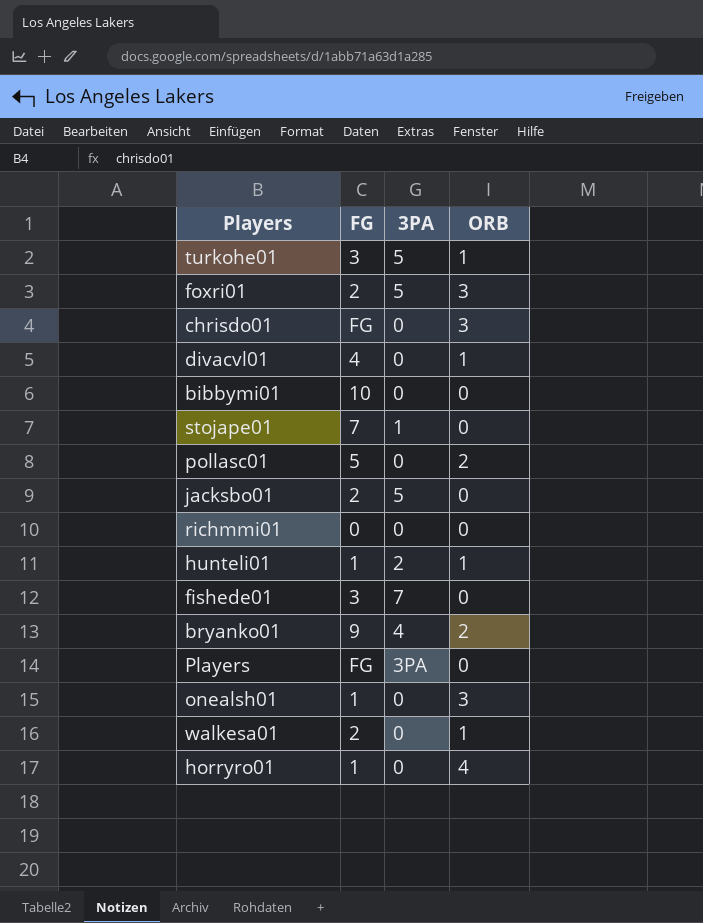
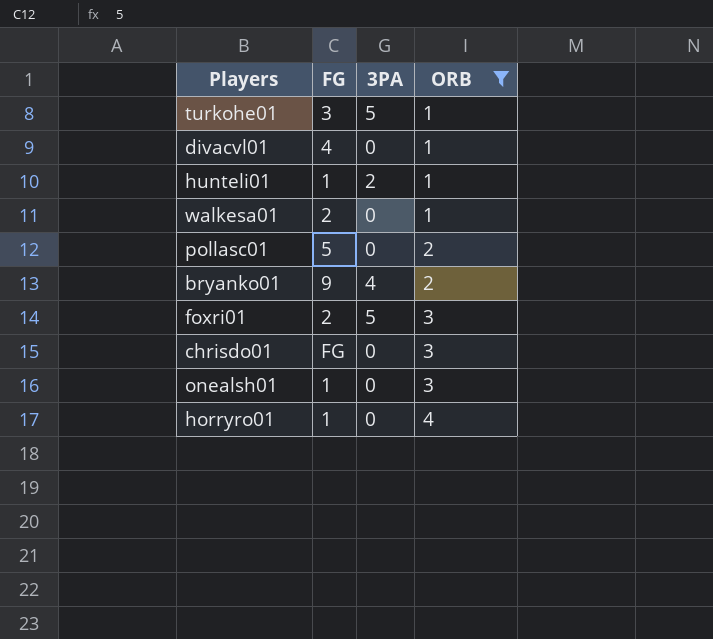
filter: none -> ORB != 0
row order: none -> ORB ascending

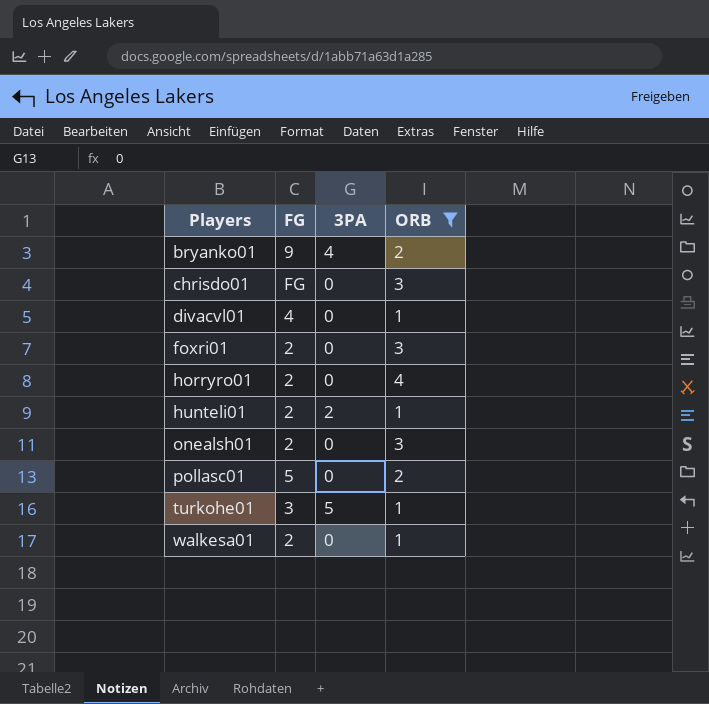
row order: ORB ascending -> Players ascending
foxri01 | 3PA: 5 -> 0
horryro01 | FG: 1 -> 2
hunteli01 | FG: 1 -> 2
onealsh01 | FG: 1 -> 2

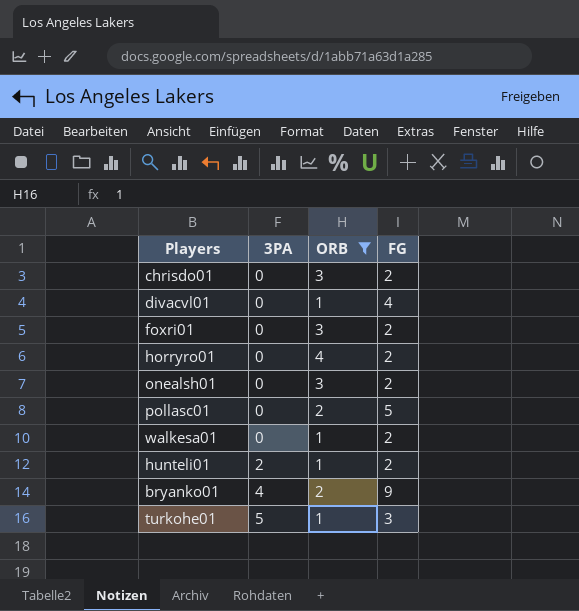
row order: Players ascending -> 3PA ascending
column FG | position: 2 -> 4
chrisdo01 | FG: FG -> 2

